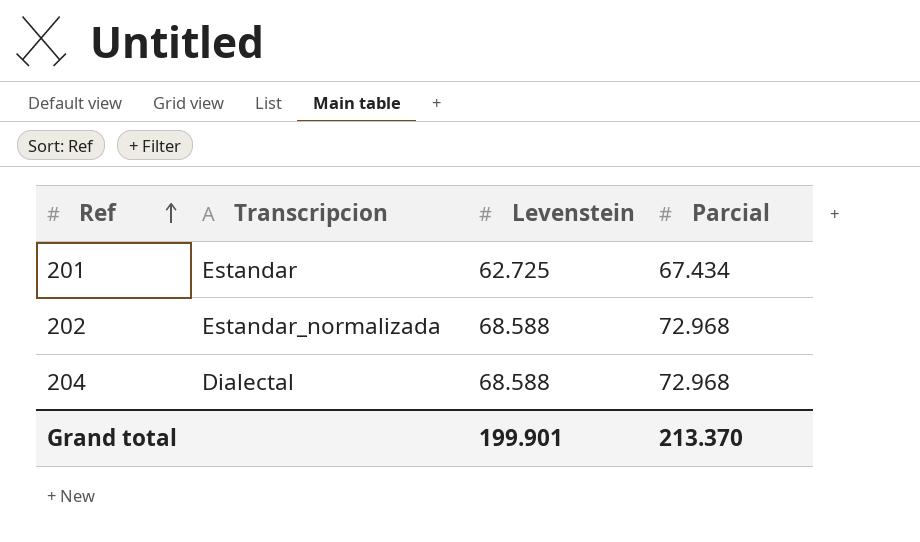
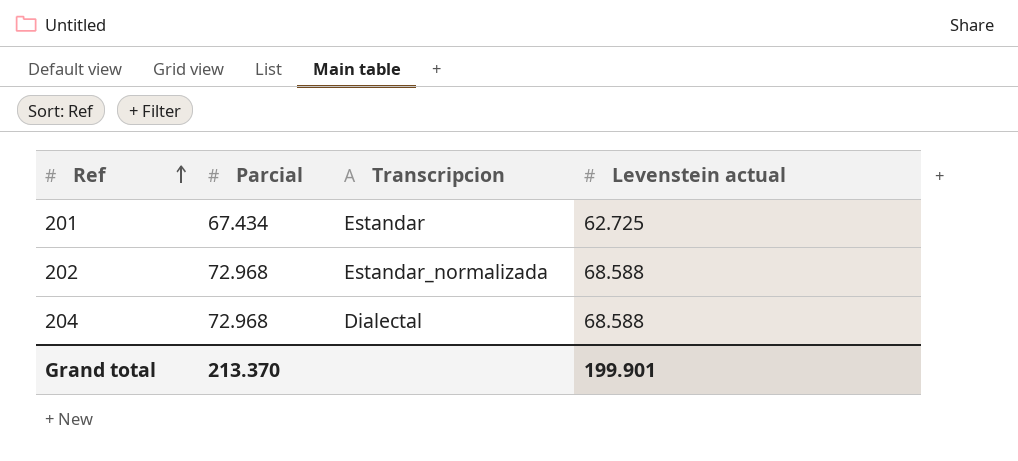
column Parcial | position: 4 -> 2
column name: Levenstein -> Levenstein actual

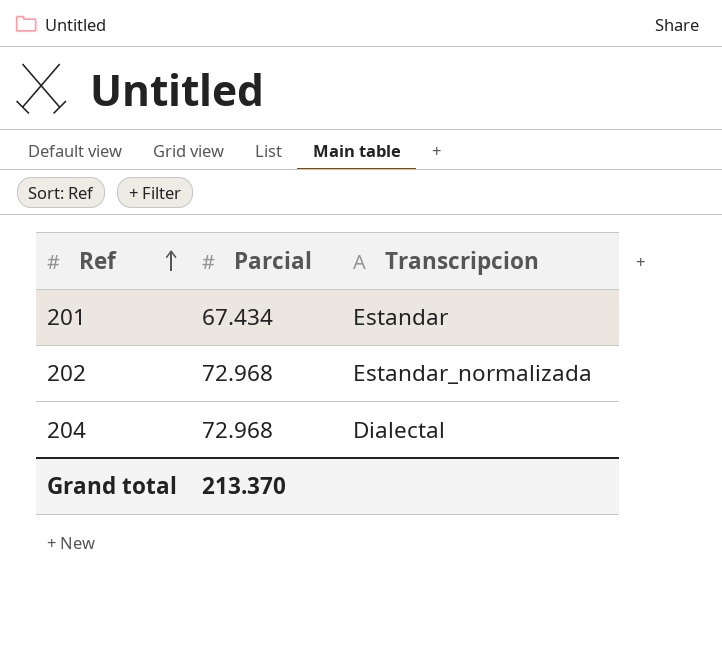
column Levenstein actual | position: 4 -> none

